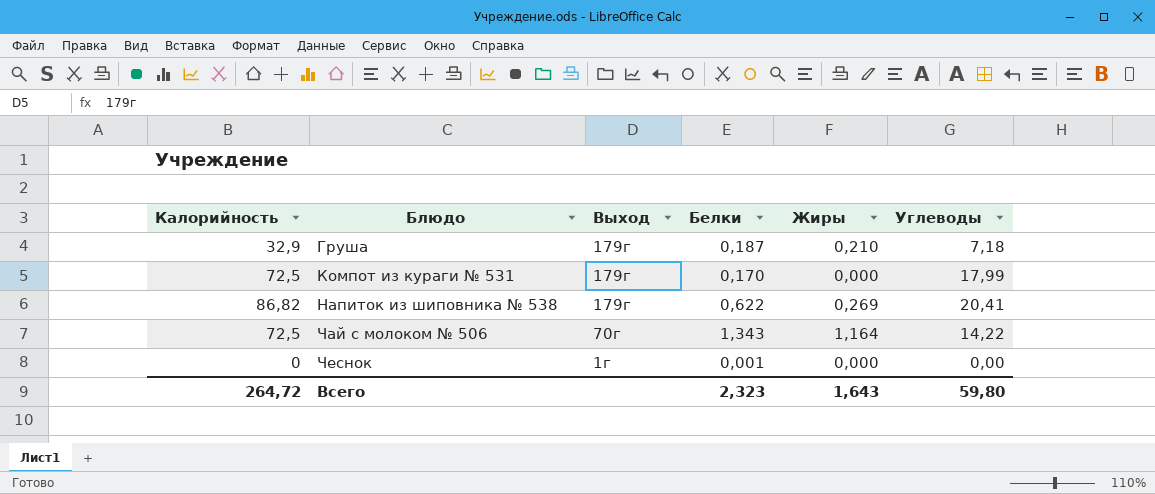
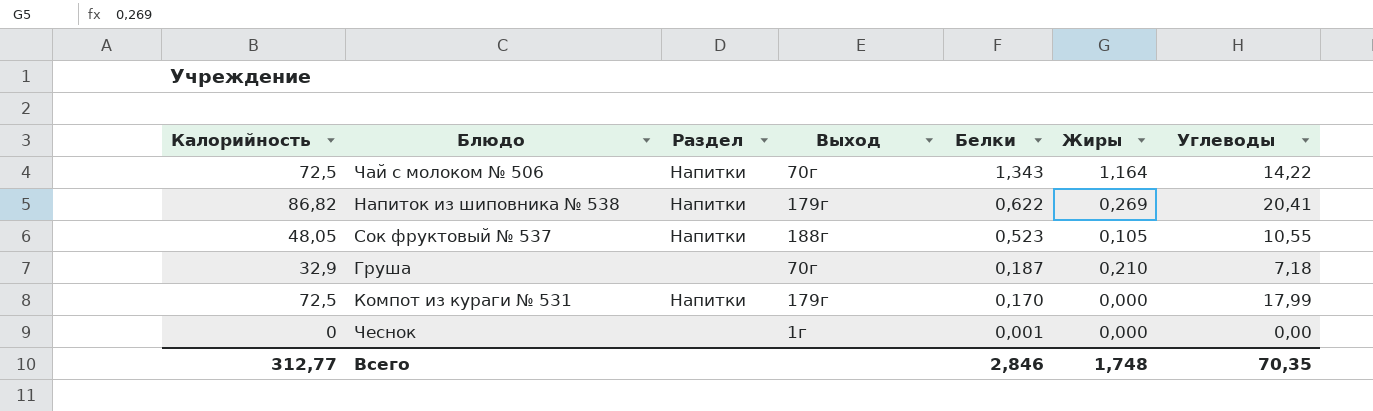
row order: Блюдо ascending -> Белки descending
column Раздел | position: none -> 3
row Сок фруктовый № 537: none -> 48,05 | Напитки | 188г | 0,523 | 0,105 | 10,55
Груша | Выход: 179г -> 70г
Всего | Калорийность: 264,72 -> 312,77
Всего | Белки: 2,323 -> 2,846
Всего | Жиры: 1,643 -> 1,748
Всего | Углеводы: 59,80 -> 70,35

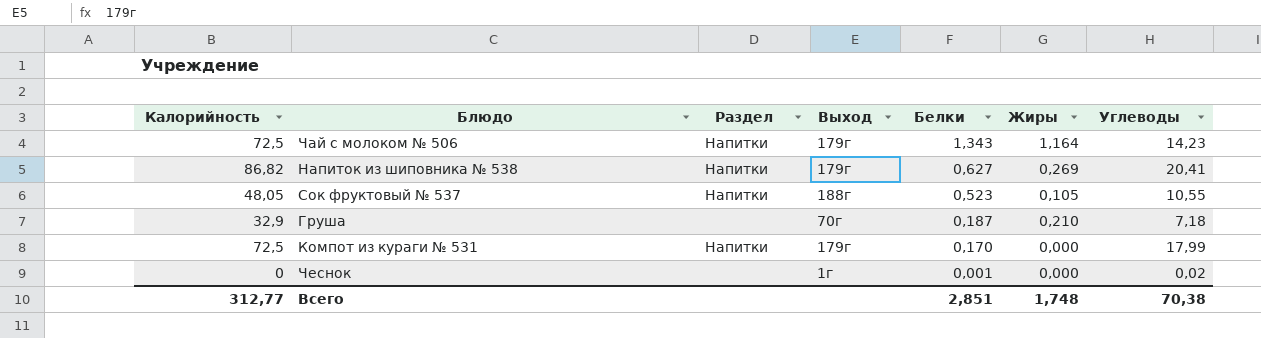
Чай с молоком № 506 | Выход: 70г -> 179г
Чай с молоком № 506 | Углеводы: 14,22 -> 14,23
Напиток из шиповника № 538 | Белки: 0,622 -> 0,627
Чеснок | Углеводы: 0,00 -> 0,02
Всего | Белки: 2,846 -> 2,851
Всего | Углеводы: 70,35 -> 70,38

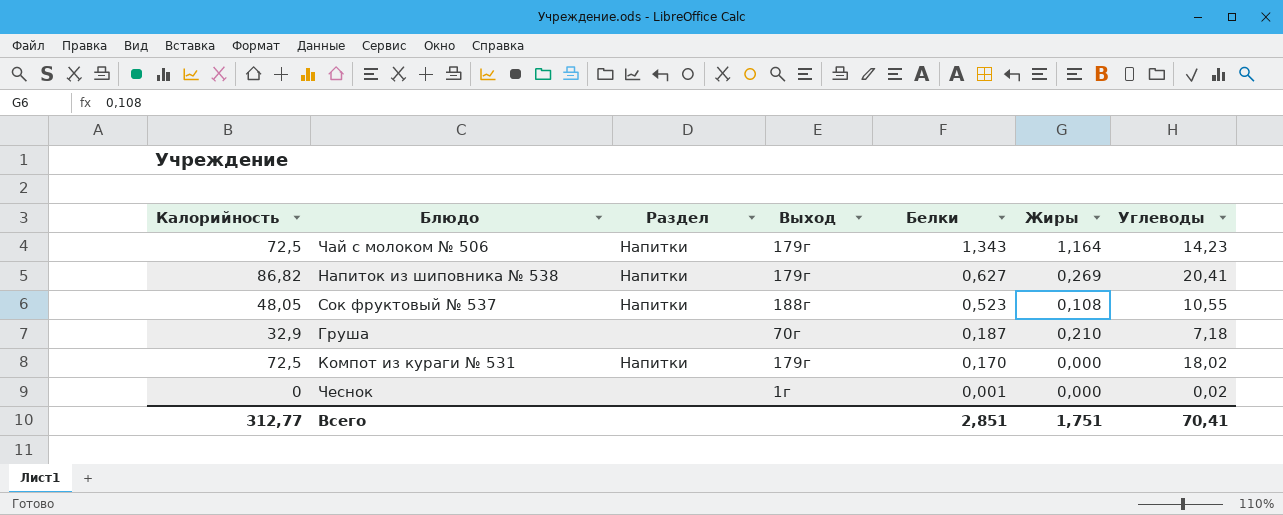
Сок фруктовый № 537 | Жиры: 0,105 -> 0,108
Компот из кураги № 531 | Углеводы: 17,99 -> 18,02
Всего | Жиры: 1,748 -> 1,751
Всего | Углеводы: 70,38 -> 70,41

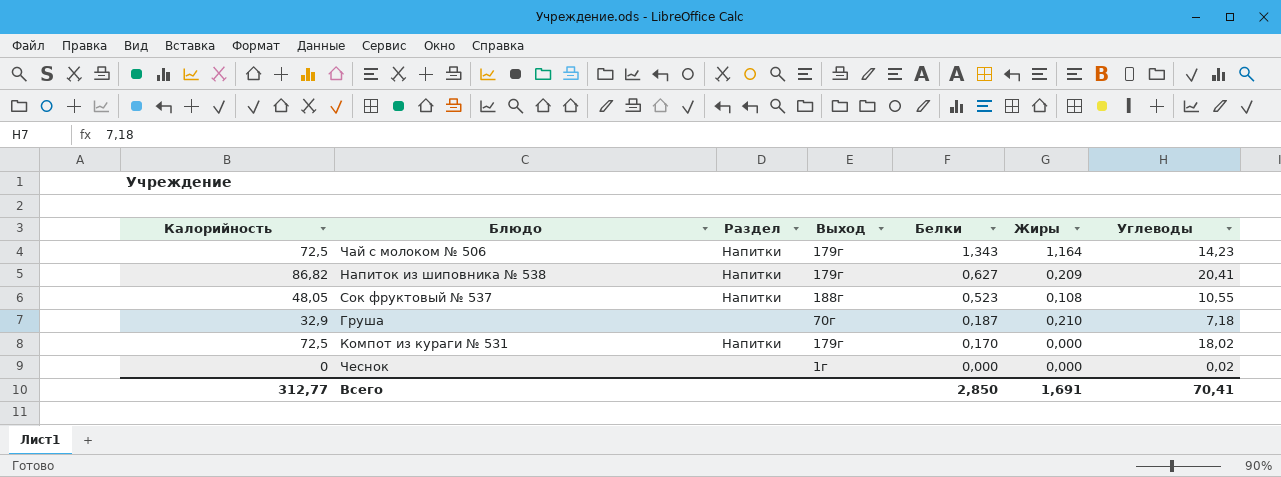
Напиток из шиповника № 538 | Жиры: 0,269 -> 0,209
Чеснок | Белки: 0,001 -> 0,000
Всего | Белки: 2,851 -> 2,850
Всего | Жиры: 1,751 -> 1,691

